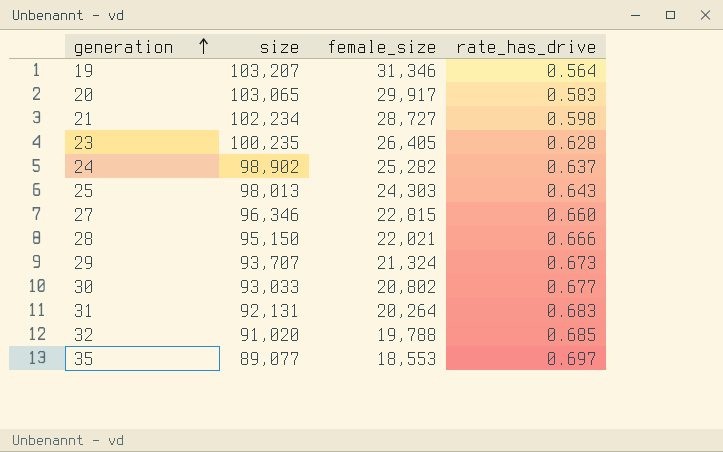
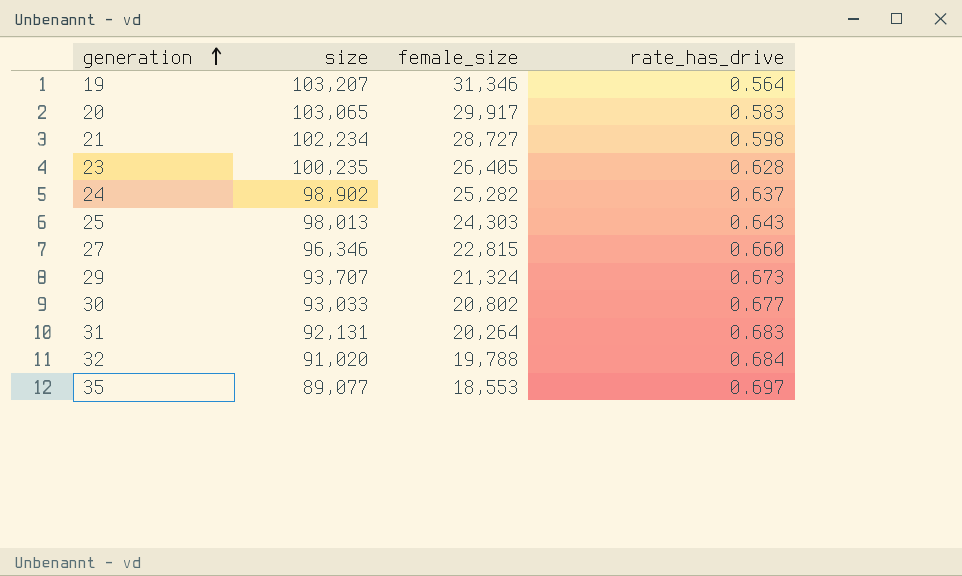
row 28: 95,150 | 22,021 | 0.666 -> none
32 | rate_has_drive: 0.685 -> 0.684

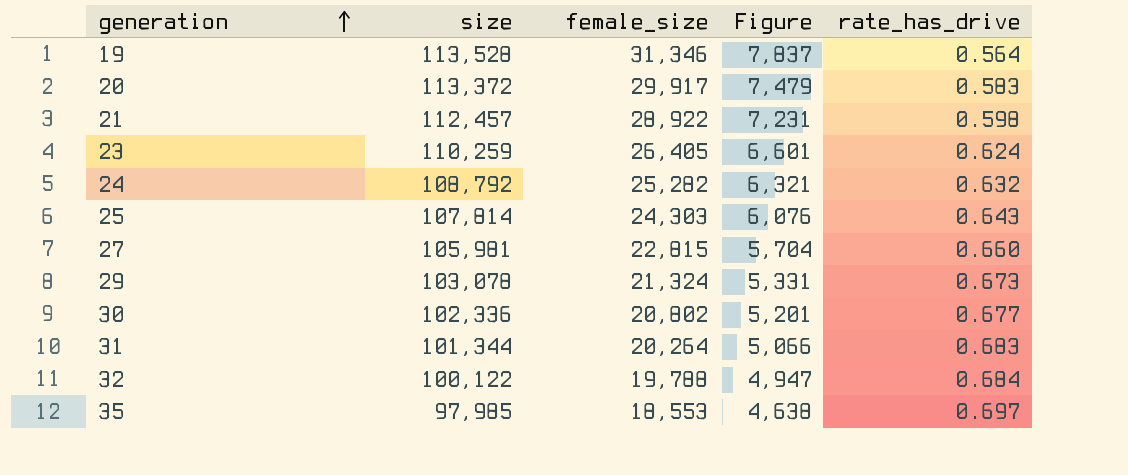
column Figure | formula: none -> [female_size] * 0.25
19 | size: 103,207 -> 113,528
20 | size: 103,065 -> 113,372
21 | size: 102,234 -> 112,457
21 | female_size: 28,727 -> 28,922
23 | size: 100,235 -> 110,259
23 | rate_has_drive: 0.628 -> 0.624
24 | size: 98,902 -> 108,792
24 | rate_has_drive: 0.637 -> 0.632
25 | size: 98,013 -> 107,814
27 | size: 96,346 -> 105,981
29 | size: 93,707 -> 103,078
30 | size: 93,033 -> 102,336
31 | size: 92,131 -> 101,344
32 | size: 91,020 -> 100,122
35 | size: 89,077 -> 97,985

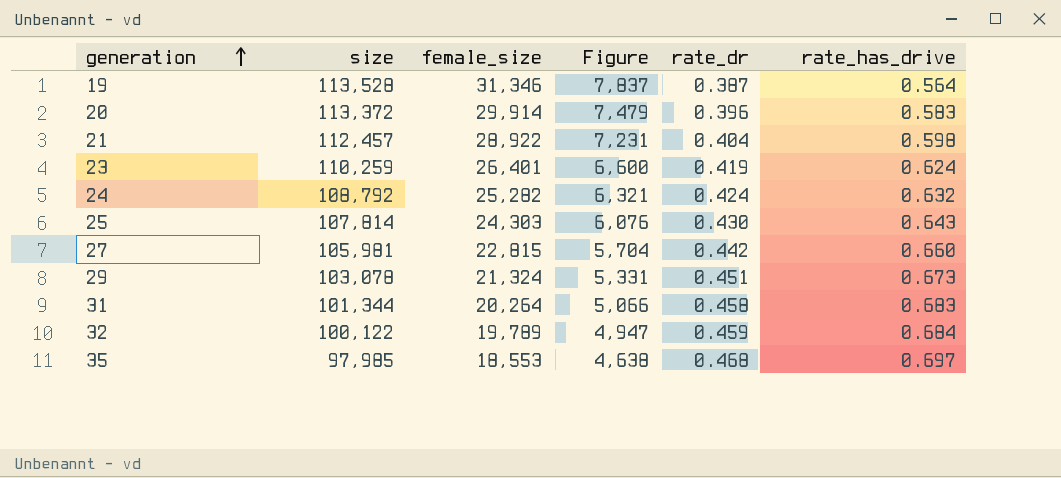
column rate_dr | position: none -> 5
row 30: 102,336 | 20,802 | 5,201 | 0.677 -> none
20 | female_size: 29,917 -> 29,914
23 | female_size: 26,405 -> 26,401
23 | Figure: 6,601 -> 6,600
32 | female_size: 19,788 -> 19,789

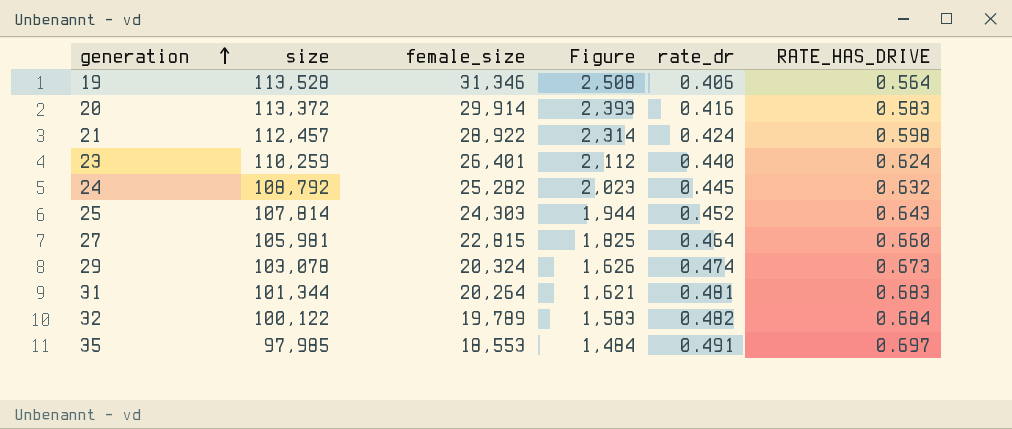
column Figure | formula: [female_size] * 0.25 -> [female_size] * 0.08
column name: rate_has_drive -> RATE_HAS_DRIVE
19 | rate_dr: 0.387 -> 0.406
20 | rate_dr: 0.396 -> 0.416
21 | rate_dr: 0.404 -> 0.424
23 | rate_dr: 0.419 -> 0.440
24 | rate_dr: 0.424 -> 0.445
25 | rate_dr: 0.430 -> 0.452
27 | rate_dr: 0.442 -> 0.464
29 | female_size: 21,324 -> 20,324
29 | rate_dr: 0.451 -> 0.474
31 | rate_dr: 0.458 -> 0.481
32 | rate_dr: 0.459 -> 0.482
35 | rate_dr: 0.468 -> 0.491

